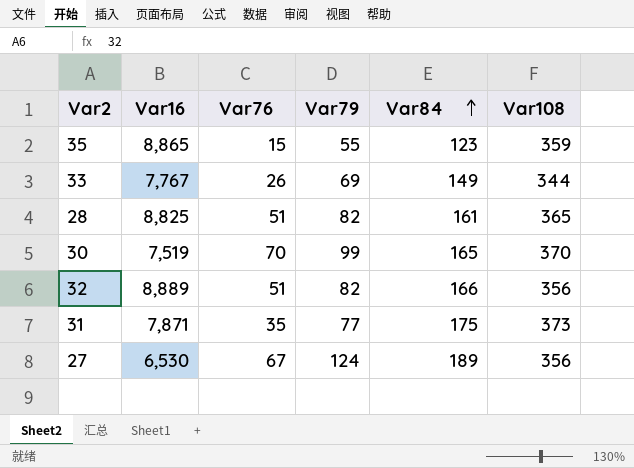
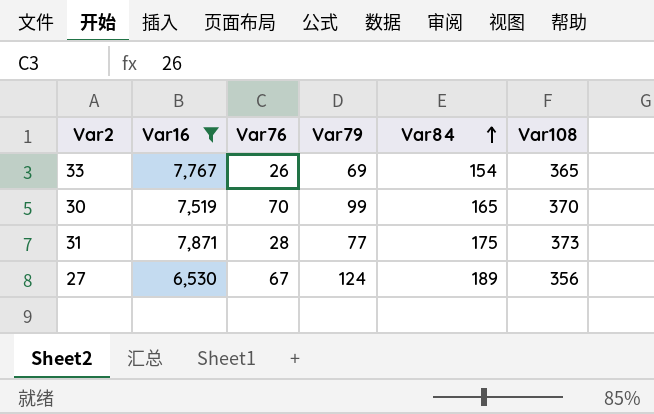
filter: none -> Var16 <= 7,871
33 | Var84: 149 -> 154
33 | Var108: 344 -> 365
31 | Var76: 35 -> 28

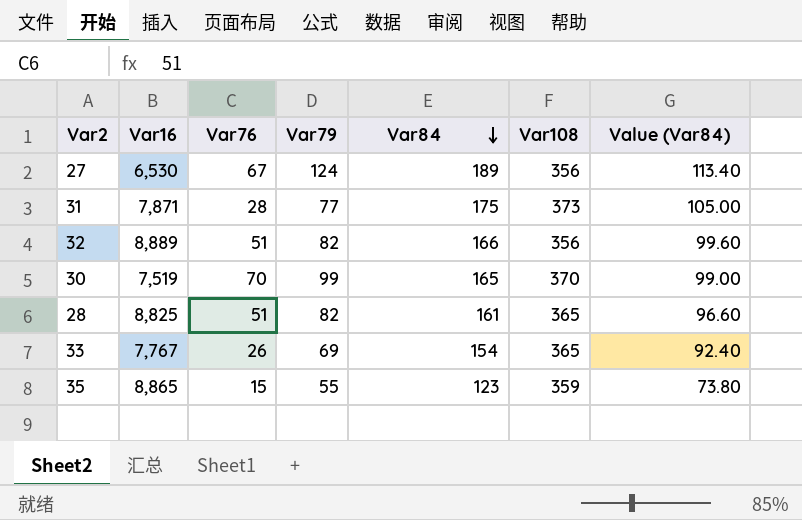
filter: Var16 <= 7,871 -> none
row order: Var84 ascending -> Var84 descending
column Value (Var84) | formula: none -> [Var84] * 0.6

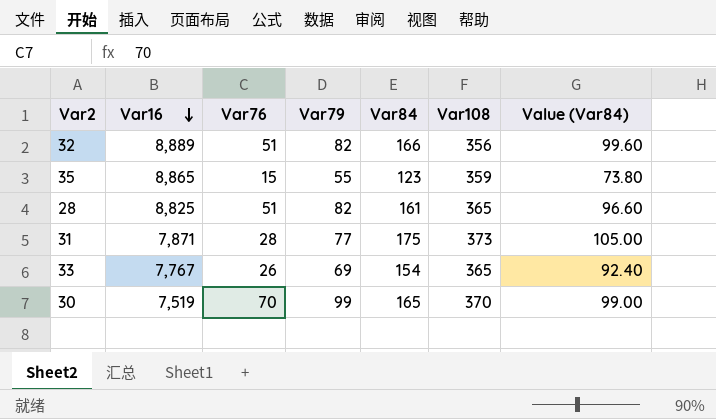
row order: Var84 descending -> Var16 descending
row 27: 6,530 | 67 | 124 | 189 | 356 | 113.40 -> none

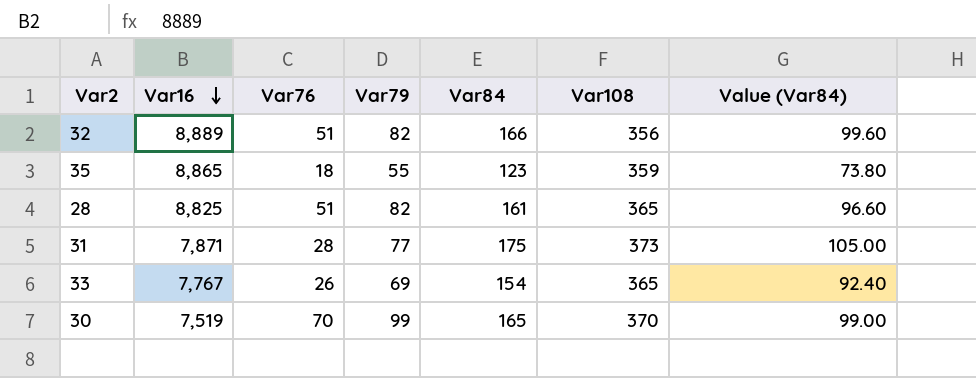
35 | Var76: 15 -> 18

